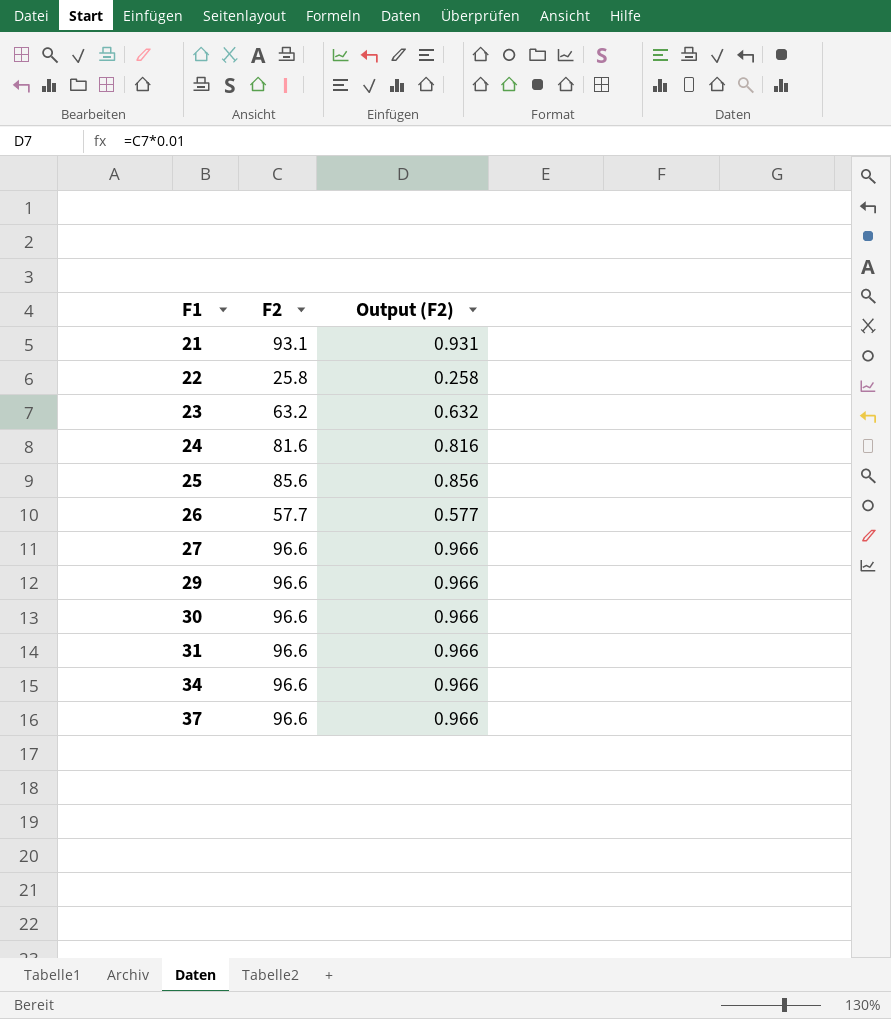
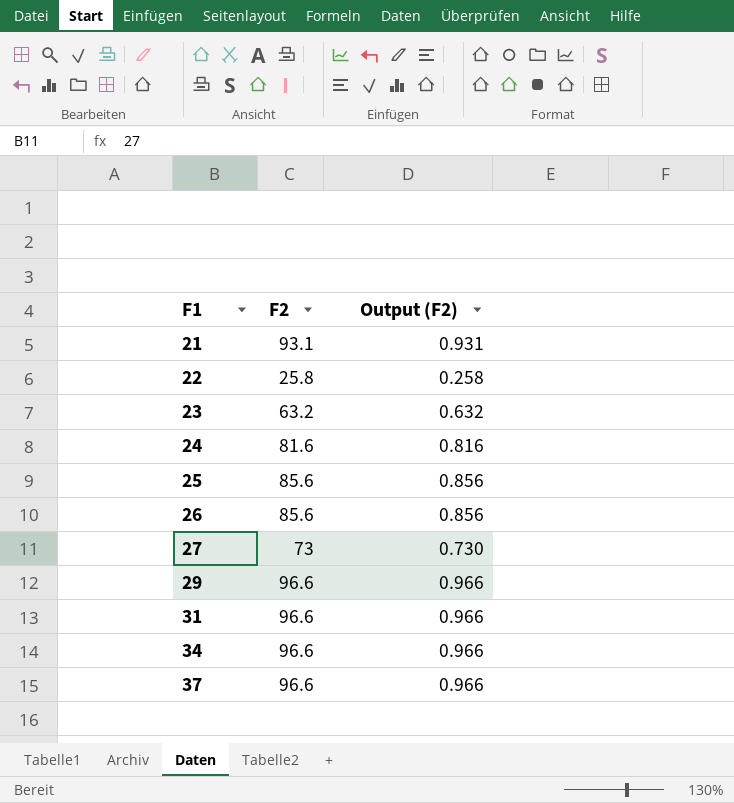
row 30: 96.6 | 0.966 -> none
26 | F2: 57.7 -> 85.6
26 | Output (F2): 0.577 -> 0.856
27 | F2: 96.6 -> 73
27 | Output (F2): 0.966 -> 0.730

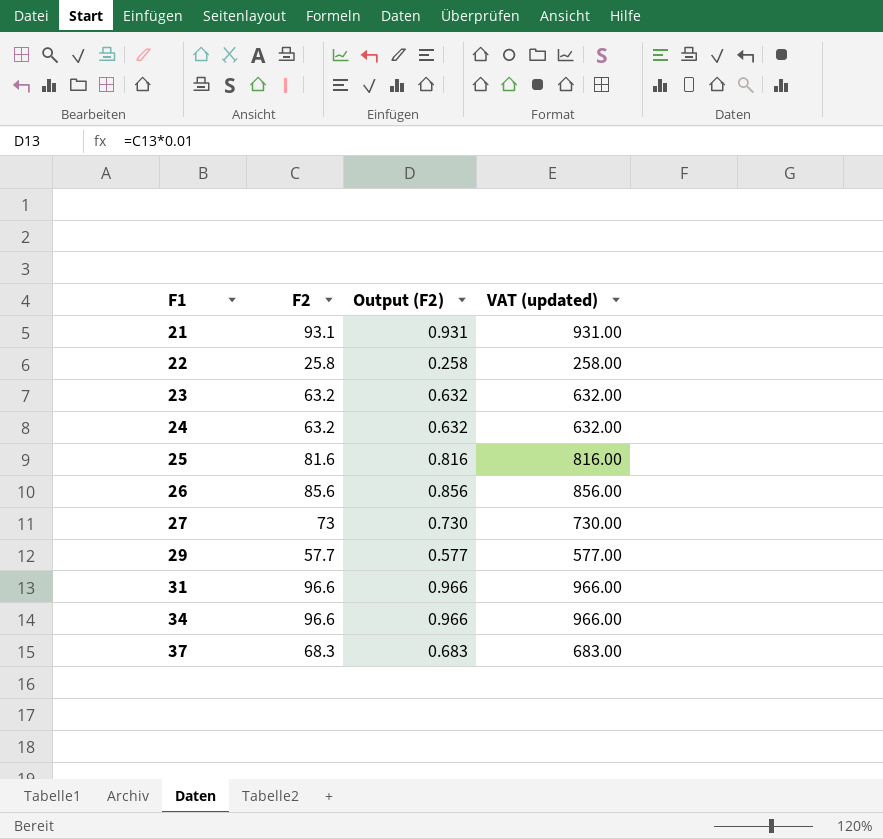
column VAT (updated) | formula: none -> [F2] * 10
24 | F2: 81.6 -> 63.2
24 | Output (F2): 0.816 -> 0.632
25 | F2: 85.6 -> 81.6
25 | Output (F2): 0.856 -> 0.816
29 | F2: 96.6 -> 57.7
29 | Output (F2): 0.966 -> 0.577
37 | F2: 96.6 -> 68.3
37 | Output (F2): 0.966 -> 0.683

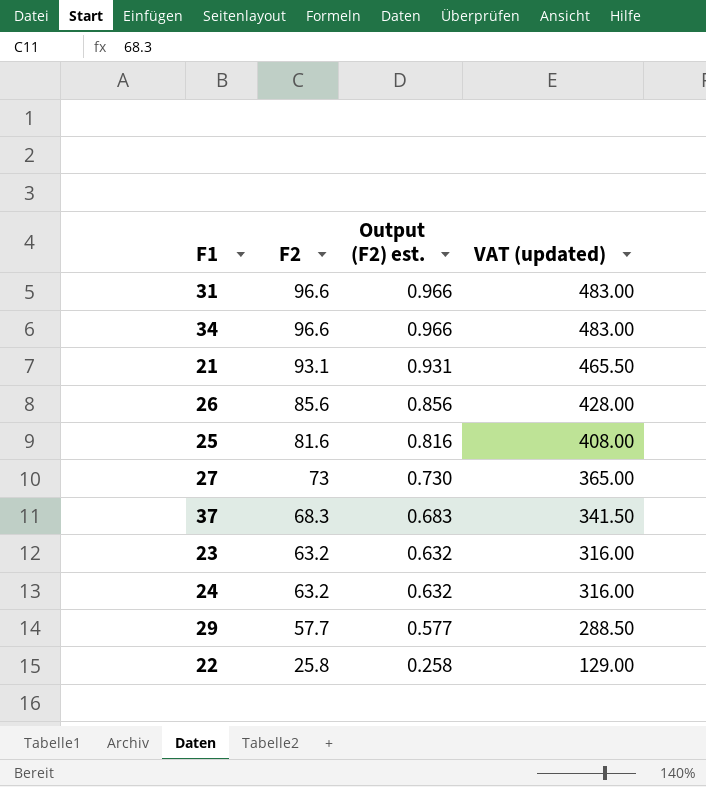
row order: F1 ascending -> F2 descending
column name: Output (F2) -> Output (F2) est.
column VAT (updated) | formula: [F2] * 10 -> [F2] * 5

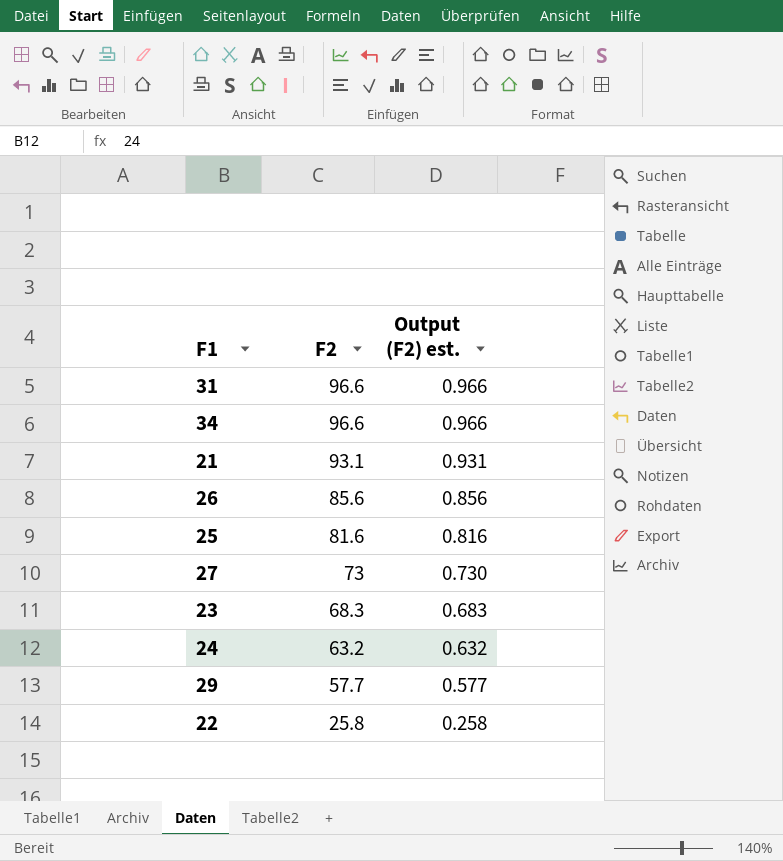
column VAT (updated) | formula: [F2] * 5 -> none
row 37: 68.3 | 0.683 | 341.50 -> none
23 | F2: 63.2 -> 68.3
23 | Output (F2) est.: 0.632 -> 0.683

